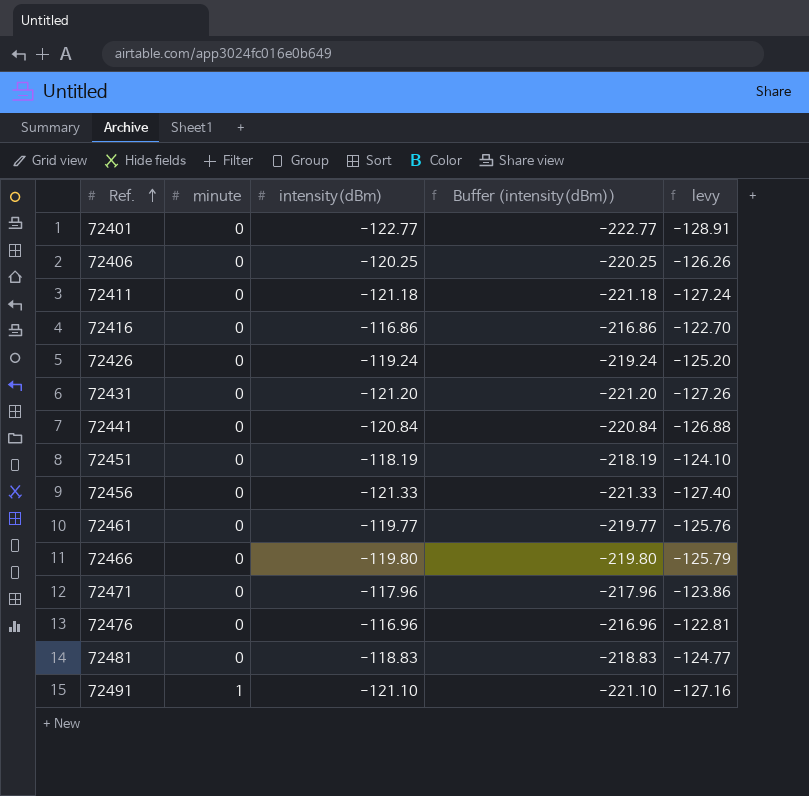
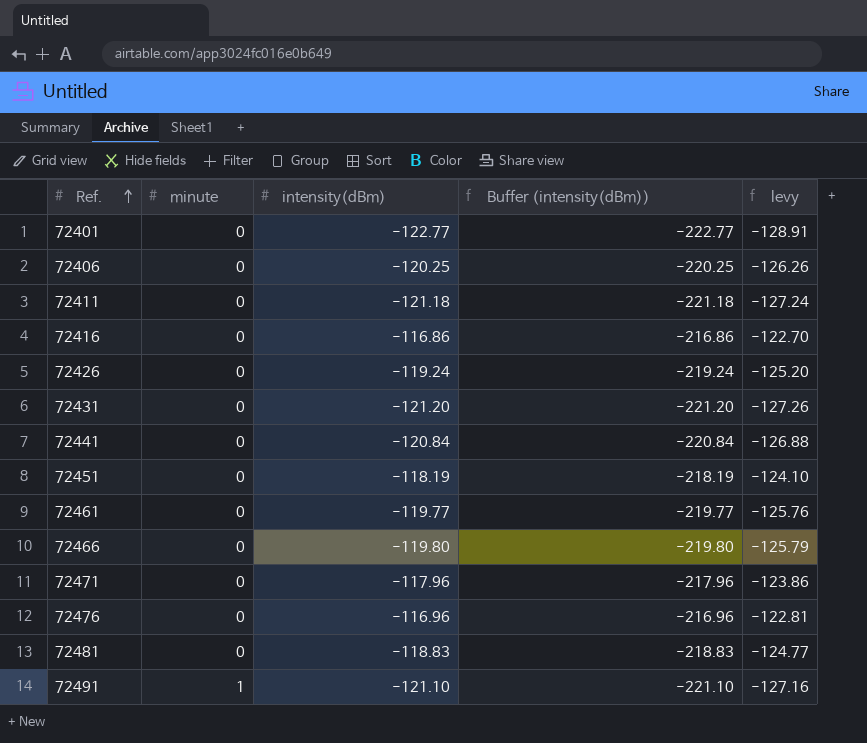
row 72456: 0 | -121.33 | -221.33 | -127.40 -> none

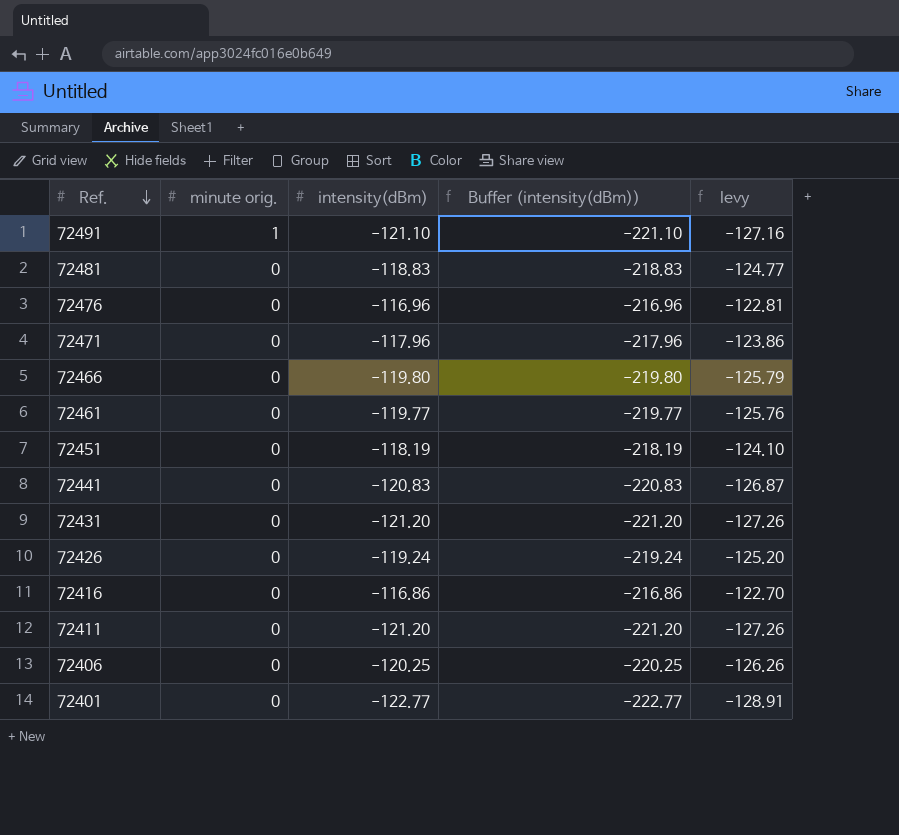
row order: Ref. ascending -> Ref. descending
column name: minute -> minute orig.
72441 | intensity(dBm): -120.84 -> -120.83
72441 | Buffer (intensity(dBm)): -220.84 -> -220.83
72441 | levy: -126.88 -> -126.87
72411 | intensity(dBm): -121.18 -> -121.20
72411 | Buffer (intensity(dBm)): -221.18 -> -221.20
72411 | levy: -127.24 -> -127.26

